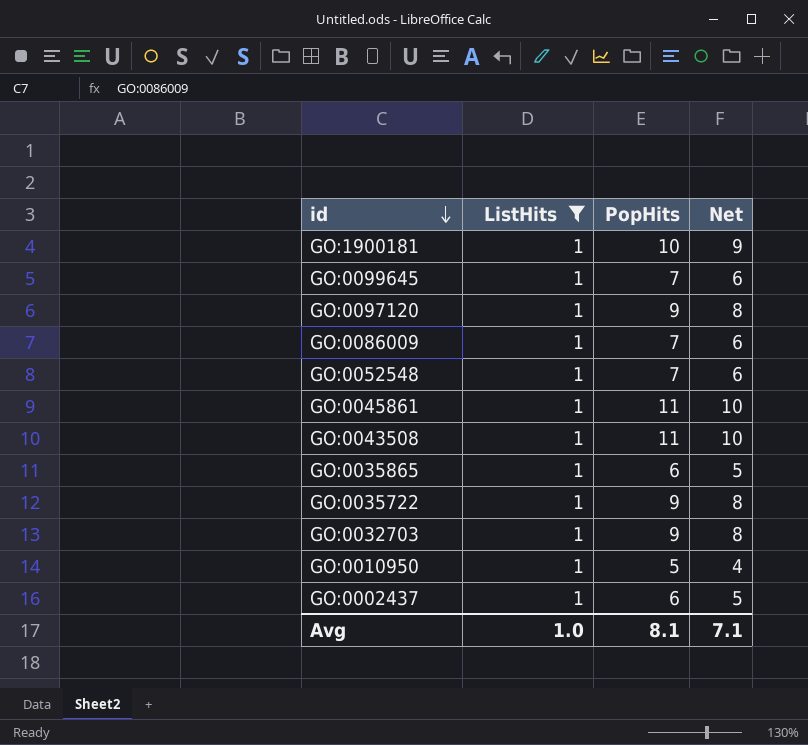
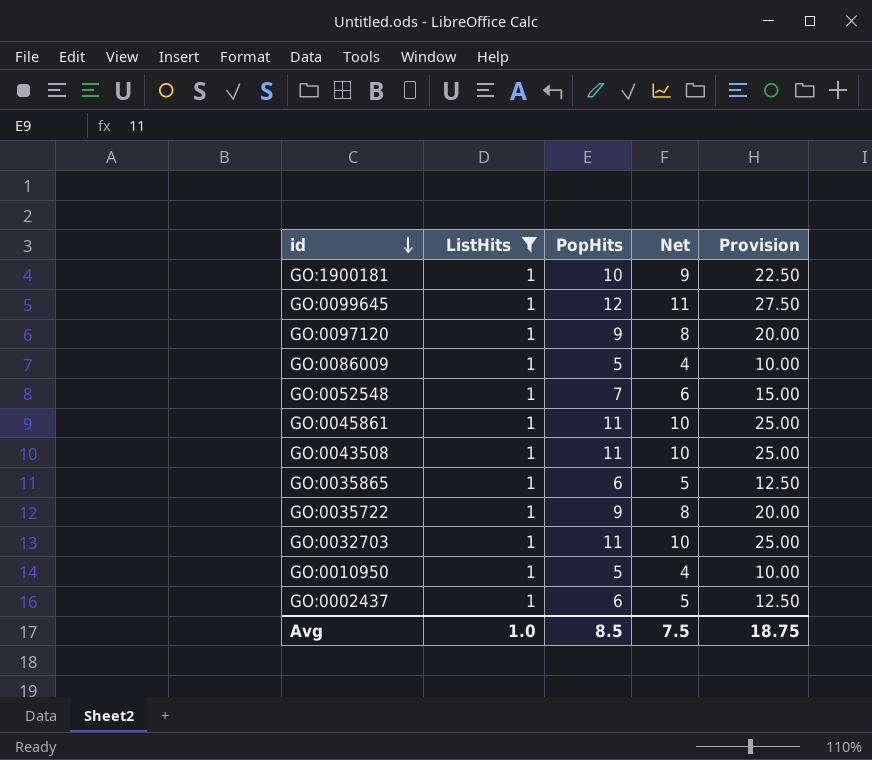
column Provision | formula: none -> [Net] * 2.5
GO:0099645 | PopHits: 7 -> 12
GO:0099645 | Net: 6 -> 11
GO:0086009 | PopHits: 7 -> 5
GO:0086009 | Net: 6 -> 4
GO:0032703 | PopHits: 9 -> 11
GO:0032703 | Net: 8 -> 10
Avg | PopHits: 8.1 -> 8.5
Avg | Net: 7.1 -> 7.5

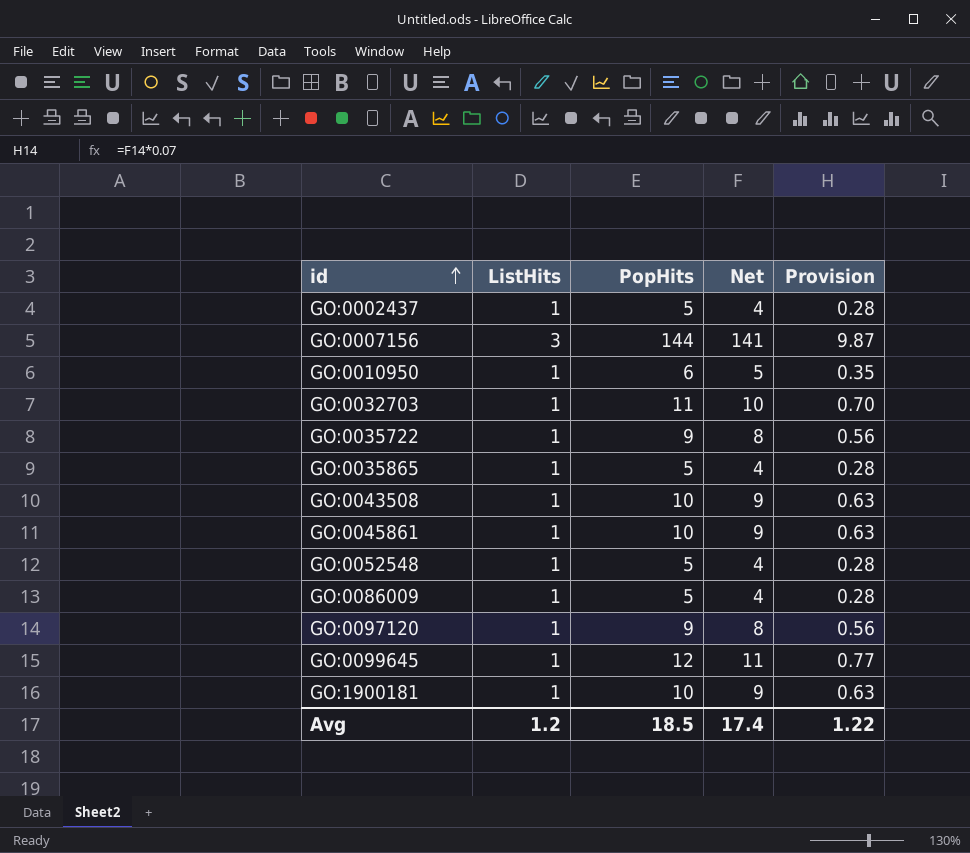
filter: ListHits = 1 -> none
row order: id descending -> id ascending
column Provision | formula: [Net] * 2.5 -> [Net] * 0.07
GO:0002437 | PopHits: 6 -> 5
GO:0002437 | Net: 5 -> 4
GO:0010950 | PopHits: 5 -> 6
GO:0010950 | Net: 4 -> 5
GO:0035865 | PopHits: 6 -> 5
GO:0035865 | Net: 5 -> 4
GO:0043508 | PopHits: 11 -> 10
GO:0043508 | Net: 10 -> 9
GO:0045861 | PopHits: 11 -> 10
GO:0045861 | Net: 10 -> 9
GO:0052548 | PopHits: 7 -> 5
GO:0052548 | Net: 6 -> 4
Avg | ListHits: 1.0 -> 1.2
Avg | PopHits: 8.5 -> 18.5
Avg | Net: 7.5 -> 17.4
Avg | Provision: 18.75 -> 1.22

